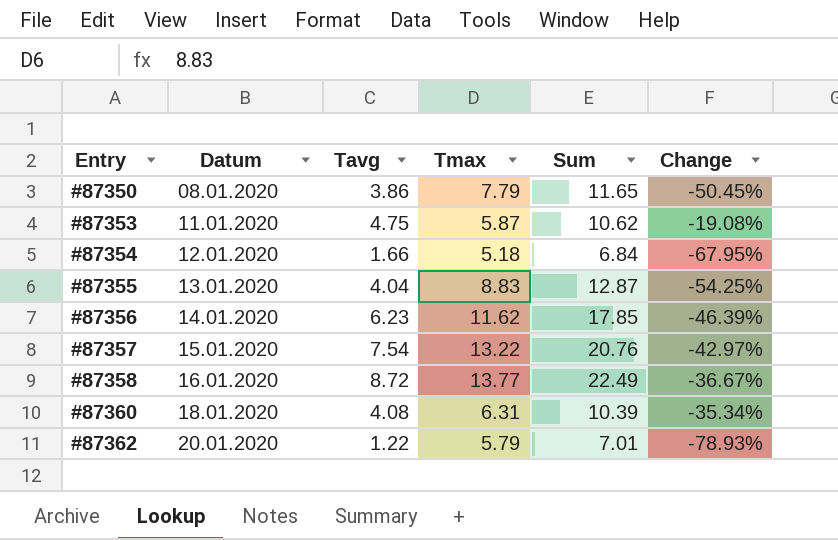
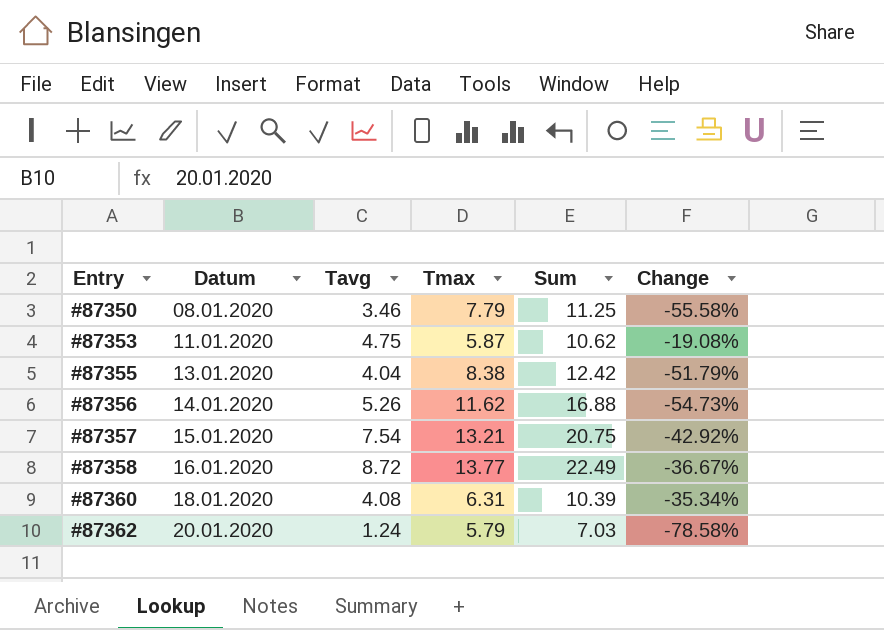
row #87354: 12.01.2020 | 1.66 | 5.18 | 6.84 | -67.95% -> none
#87350 | Tavg: 3.86 -> 3.46
#87350 | Sum: 11.65 -> 11.25
#87350 | Change: -50.45% -> -55.58%
#87355 | Tmax: 8.83 -> 8.38
#87355 | Sum: 12.87 -> 12.42
#87355 | Change: -54.25% -> -51.79%
#87356 | Tavg: 6.23 -> 5.26
#87356 | Sum: 17.85 -> 16.88
#87356 | Change: -46.39% -> -54.73%
#87357 | Tmax: 13.22 -> 13.21
#87357 | Sum: 20.76 -> 20.75
#87357 | Change: -42.97% -> -42.92%
#87362 | Tavg: 1.22 -> 1.24
#87362 | Sum: 7.01 -> 7.03
#87362 | Change: -78.93% -> -78.58%

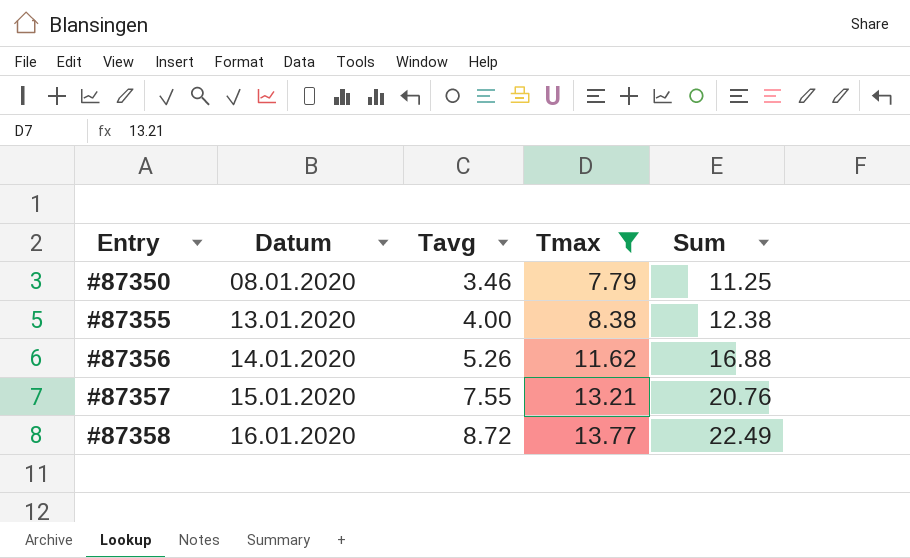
filter: none -> Tmax >= 7.79
column Change | formula: ([Tavg] - [Tmax]) / [Tmax] -> none
#87355 | Tavg: 4.04 -> 4.00
#87355 | Sum: 12.42 -> 12.38
#87357 | Tavg: 7.54 -> 7.55
#87357 | Sum: 20.75 -> 20.76

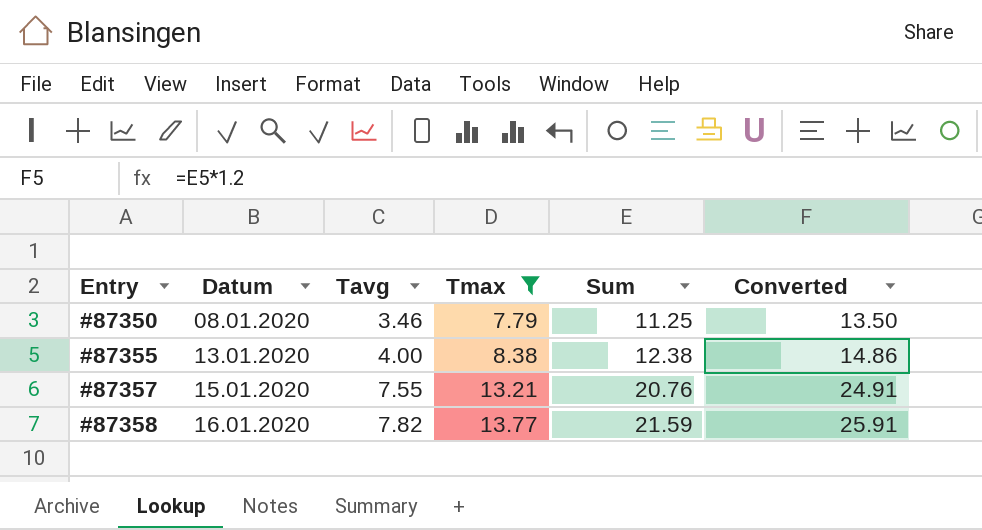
column Converted | formula: none -> [Sum] * 1.2
row #87356: 14.01.2020 | 5.26 | 11.62 | 16.88 -> none
#87358 | Tavg: 8.72 -> 7.82
#87358 | Sum: 22.49 -> 21.59

